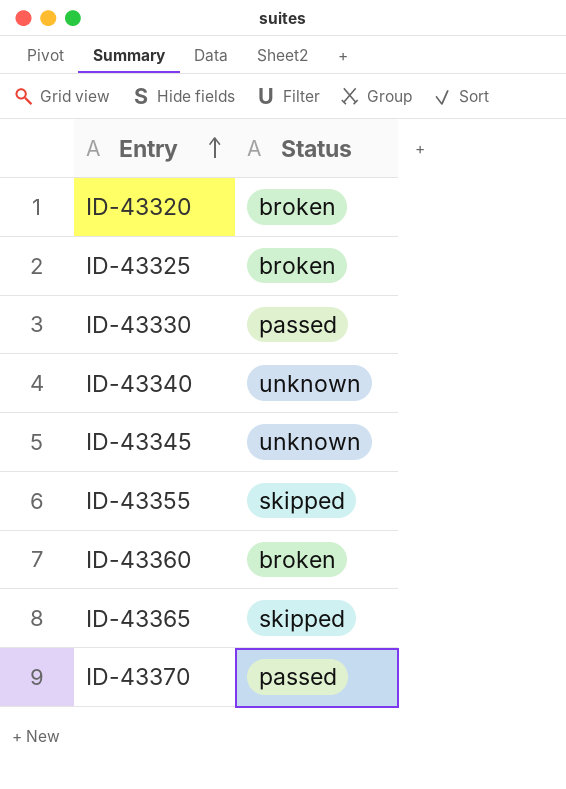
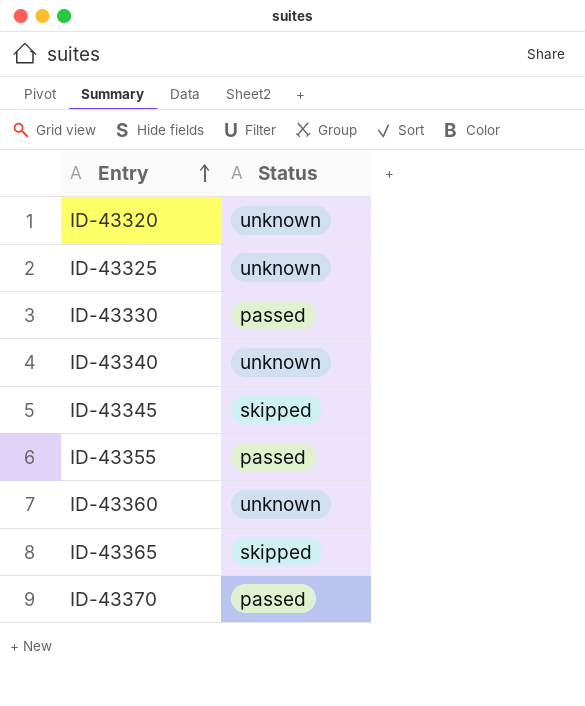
ID-43320 | Status: broken -> unknown
ID-43325 | Status: broken -> unknown
ID-43345 | Status: unknown -> skipped
ID-43355 | Status: skipped -> passed
ID-43360 | Status: broken -> unknown

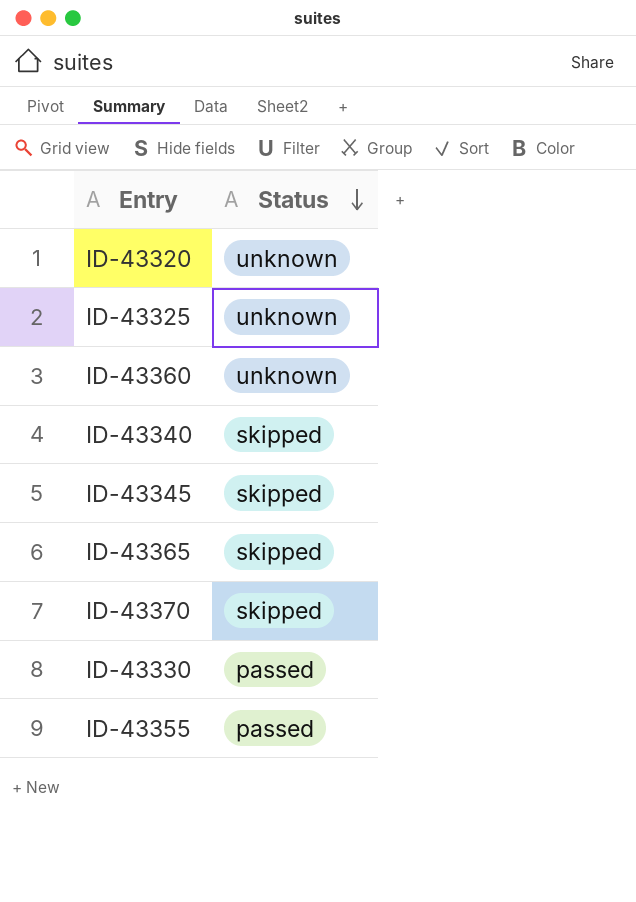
row order: Entry ascending -> Status descending
ID-43340 | Status: unknown -> skipped
ID-43370 | Status: passed -> skipped

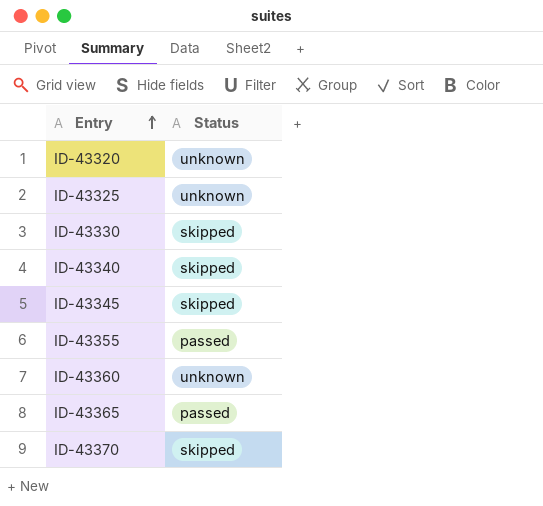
row order: Status descending -> Entry ascending
ID-43330 | Status: passed -> skipped
ID-43365 | Status: skipped -> passed

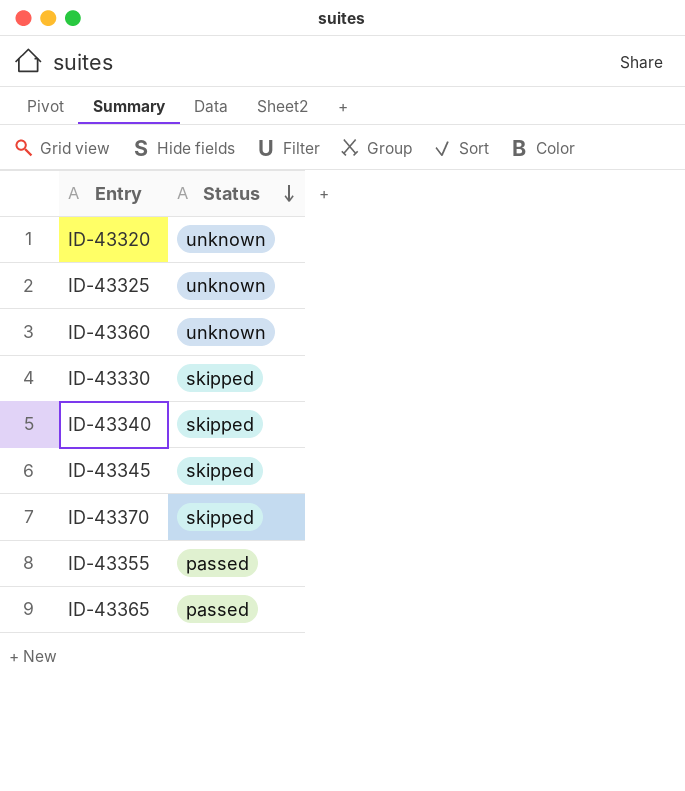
row order: Entry ascending -> Status descending

